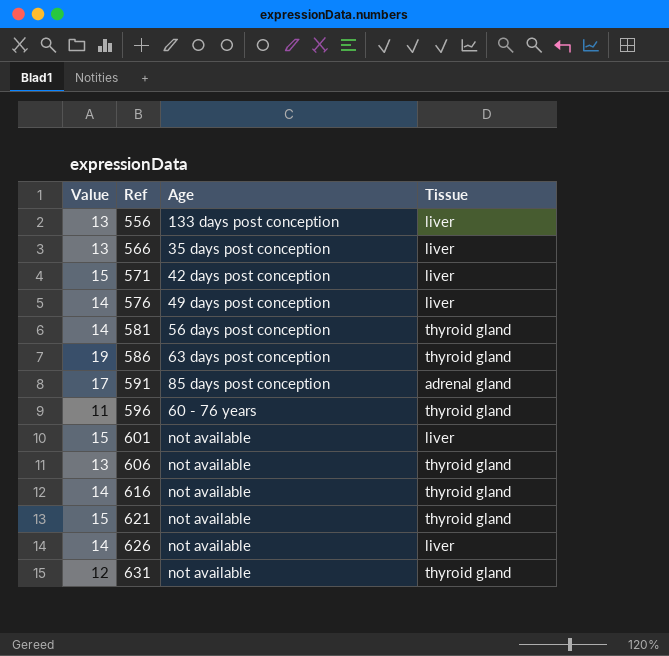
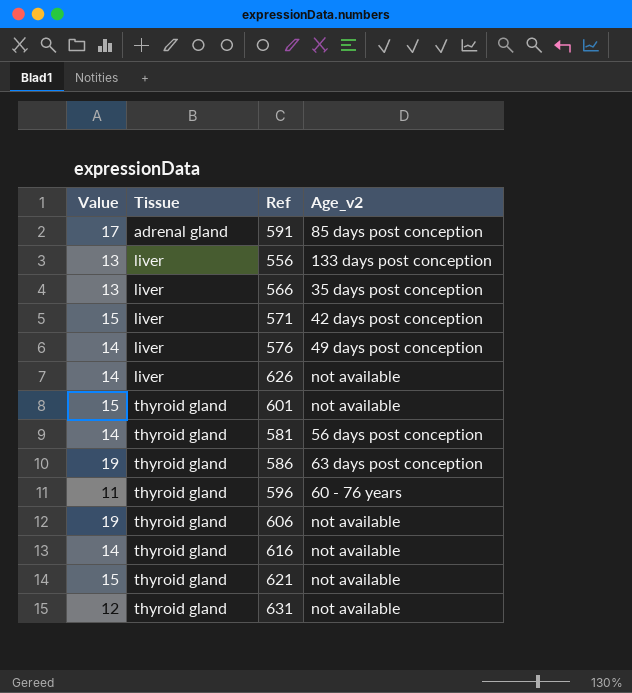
row order: Ref ascending -> Tissue ascending
column Tissue | position: 4 -> 2
column name: Age -> Age_v2
601 | Tissue: liver -> thyroid gland
606 | Value: 13 -> 19

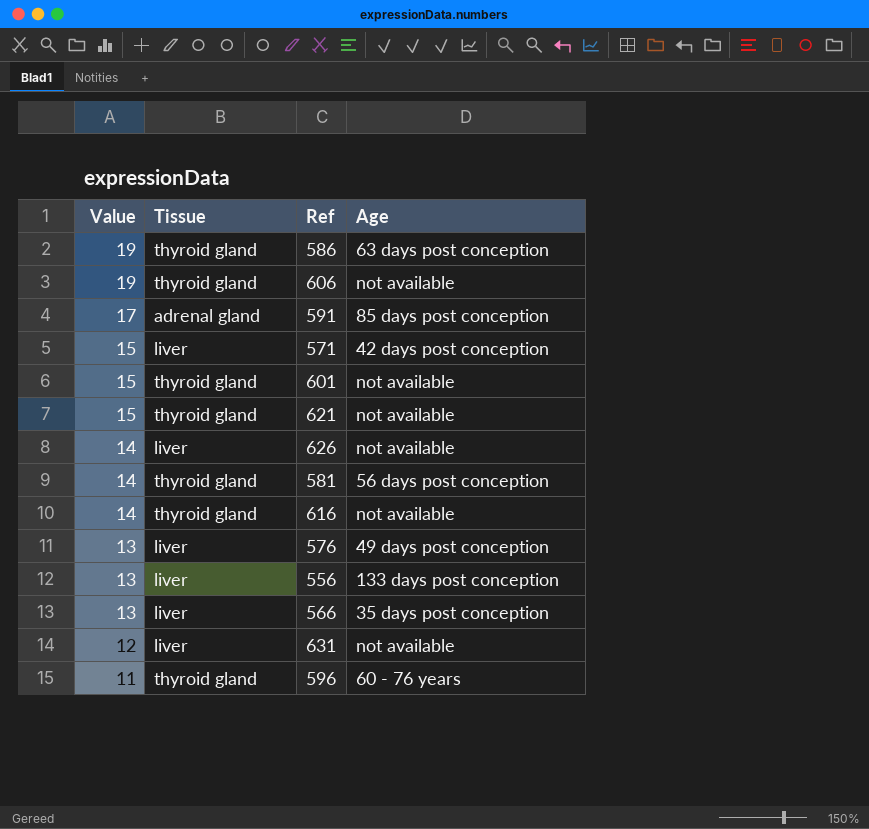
row order: Tissue ascending -> Value descending
column name: Age_v2 -> Age
576 | Value: 14 -> 13
631 | Tissue: thyroid gland -> liver

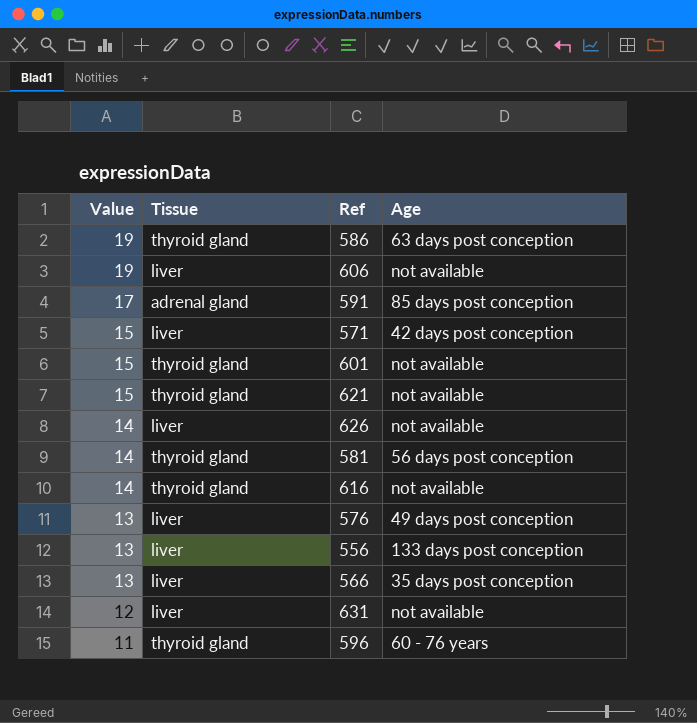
606 | Tissue: thyroid gland -> liver

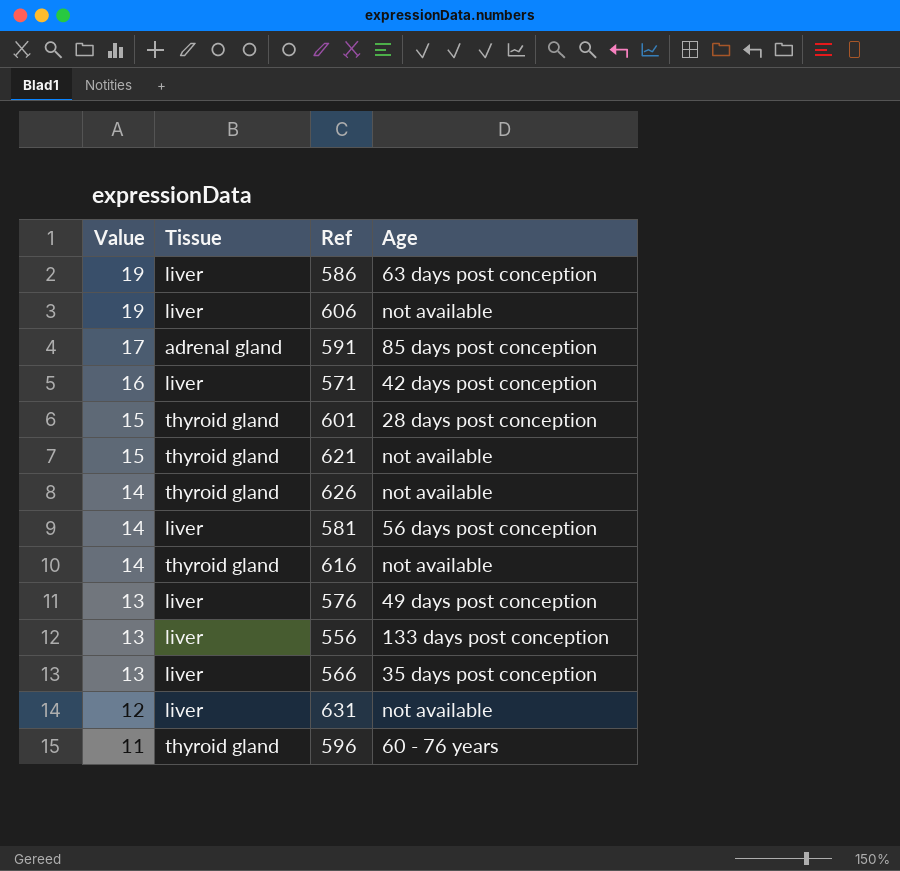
586 | Tissue: thyroid gland -> liver
571 | Value: 15 -> 16
601 | Age: not available -> 28 days post conception
626 | Tissue: liver -> thyroid gland
581 | Tissue: thyroid gland -> liver

